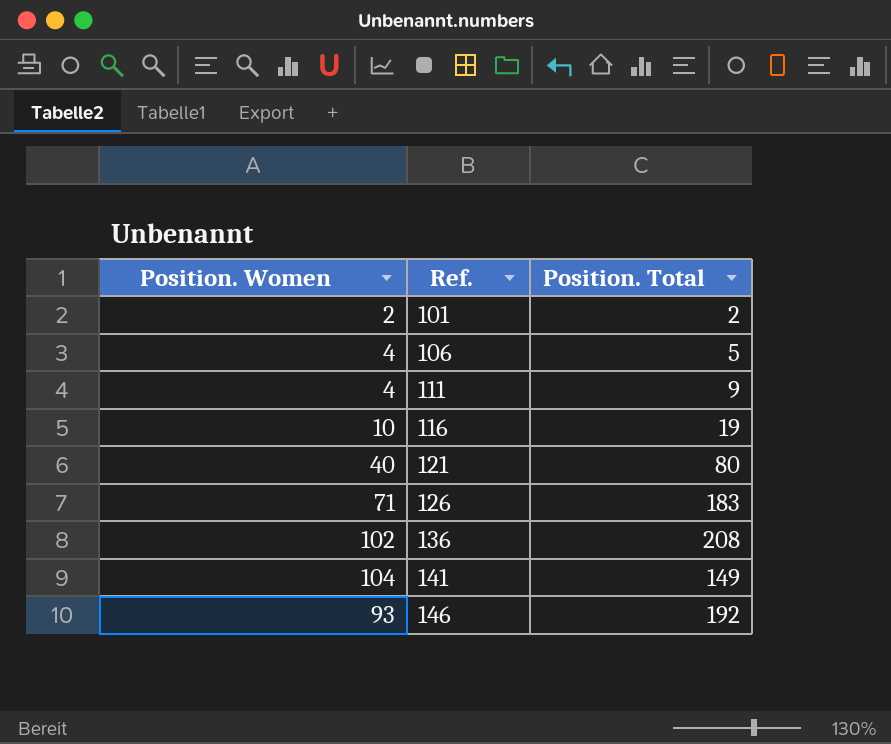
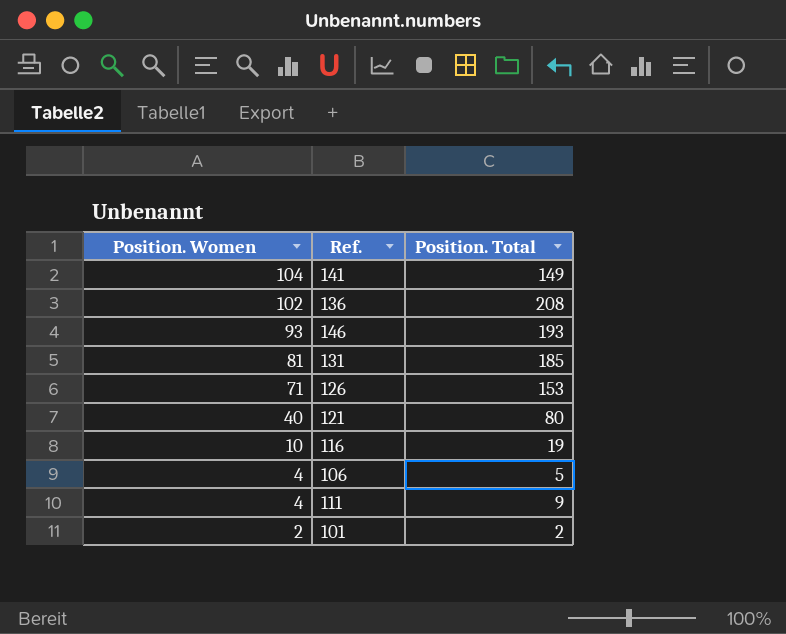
row order: Ref. ascending -> Position. Women descending
146 | Position. Total: 192 -> 193
row 131: none -> 81 | 185
126 | Position. Total: 183 -> 153

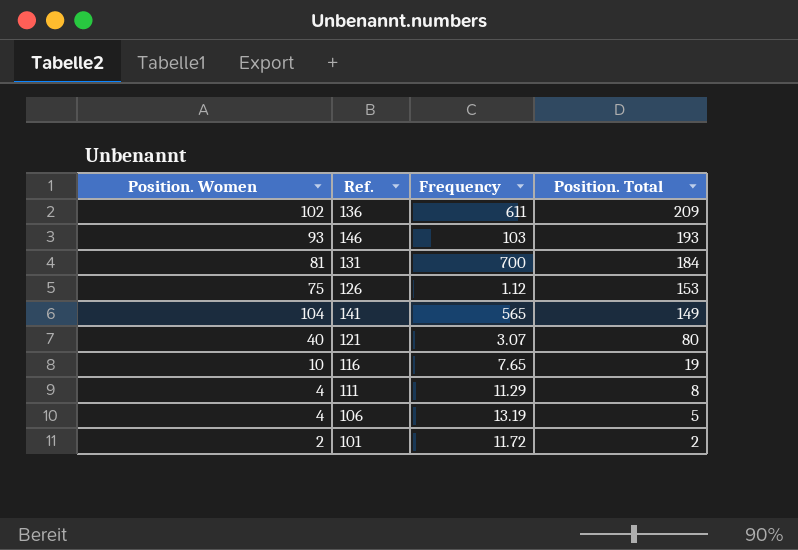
row order: Position. Women descending -> Position. Total descending
column Frequency | position: none -> 3
136 | Position. Total: 208 -> 209
131 | Position. Total: 185 -> 184
126 | Position. Women: 71 -> 75
111 | Position. Total: 9 -> 8

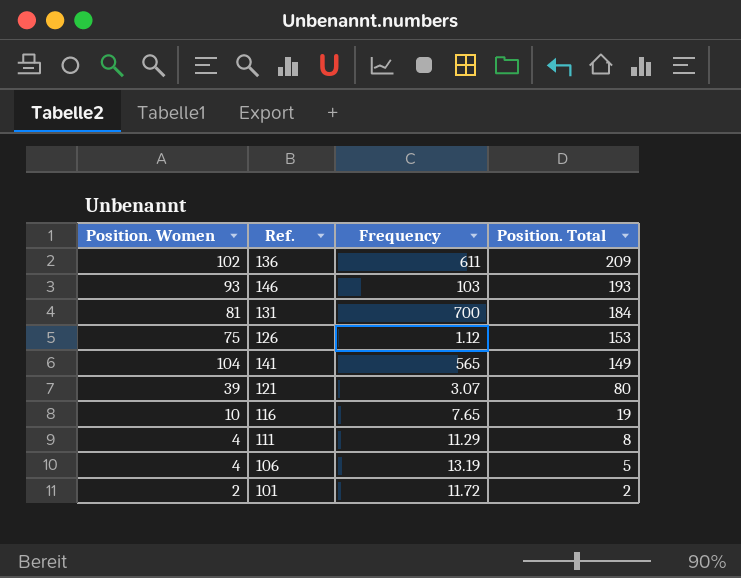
121 | Position. Women: 40 -> 39

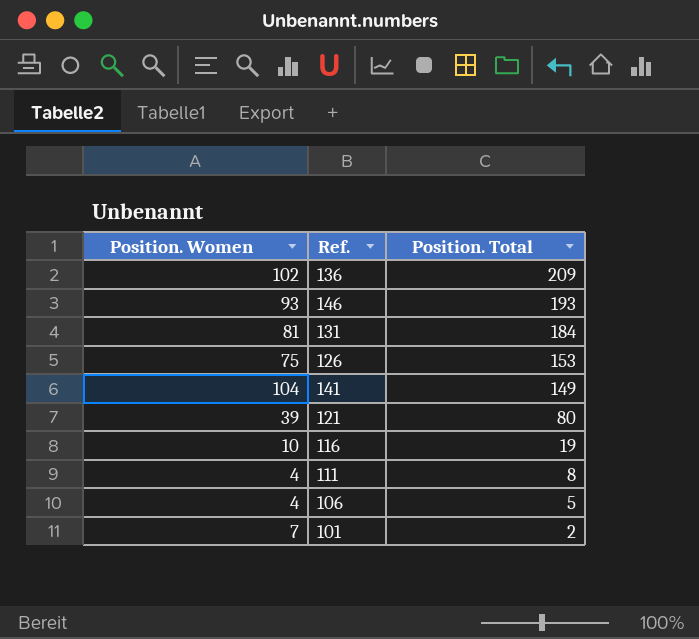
column Frequency | position: 3 -> none
101 | Position. Women: 2 -> 7

